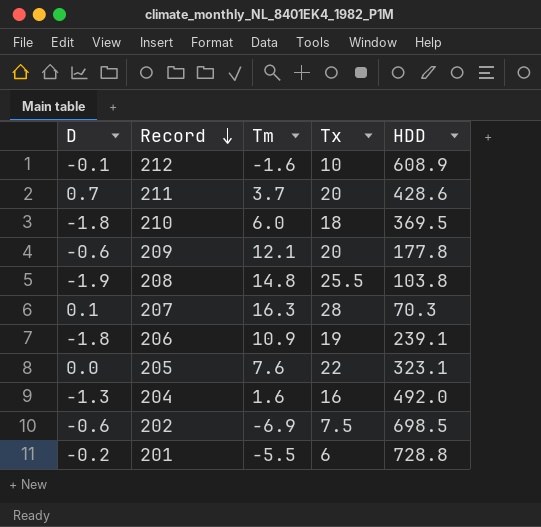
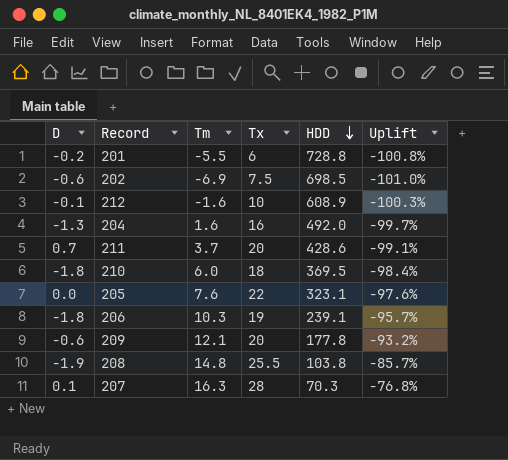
row order: Record descending -> HDD descending
column Uplift | formula: none -> ([Tm] - [HDD]) / [HDD]
206 | Tm: 10.9 -> 10.3

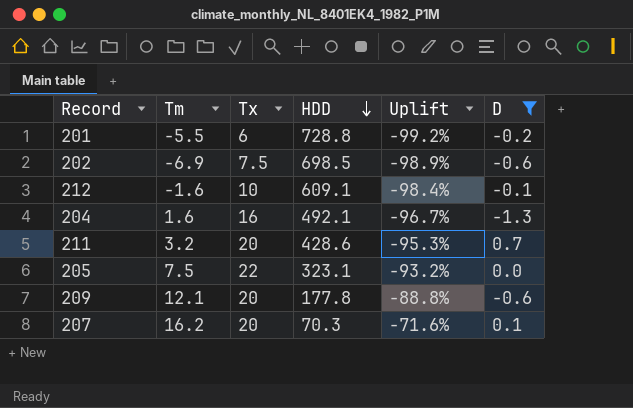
filter: none -> D >= -1.3
column Uplift | formula: ([Tm] - [HDD]) / [HDD] -> ([Tx] - [HDD]) / [HDD]
column D | position: 1 -> 6
212 | HDD: 608.9 -> 609.1
204 | HDD: 492.0 -> 492.1
211 | Tm: 3.7 -> 3.2
205 | Tm: 7.6 -> 7.5
207 | Tm: 16.3 -> 16.2
207 | Tx: 28 -> 20

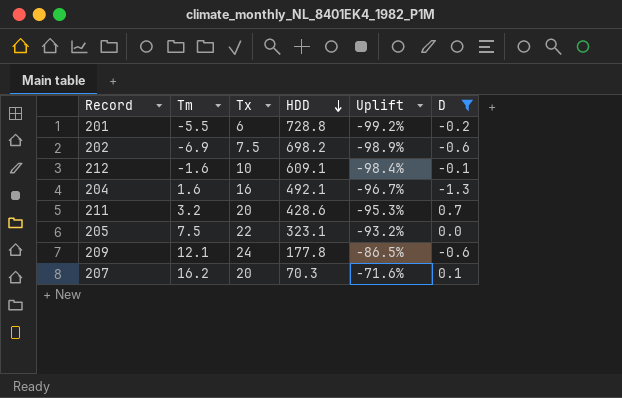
202 | HDD: 698.5 -> 698.2
209 | Tx: 20 -> 24
209 | Uplift: -88.8% -> -86.5%

